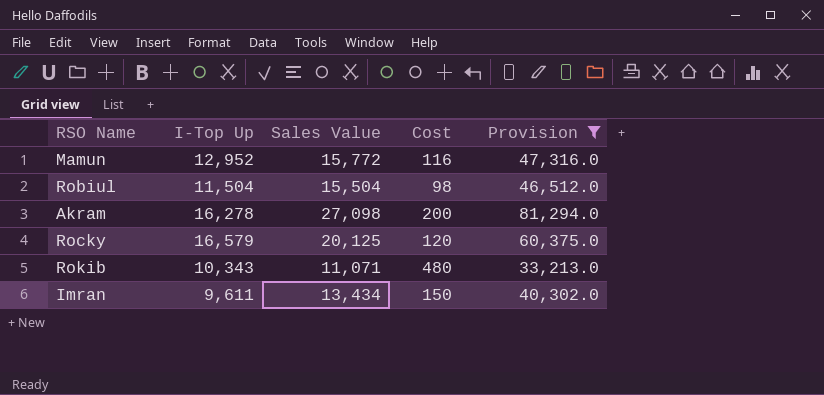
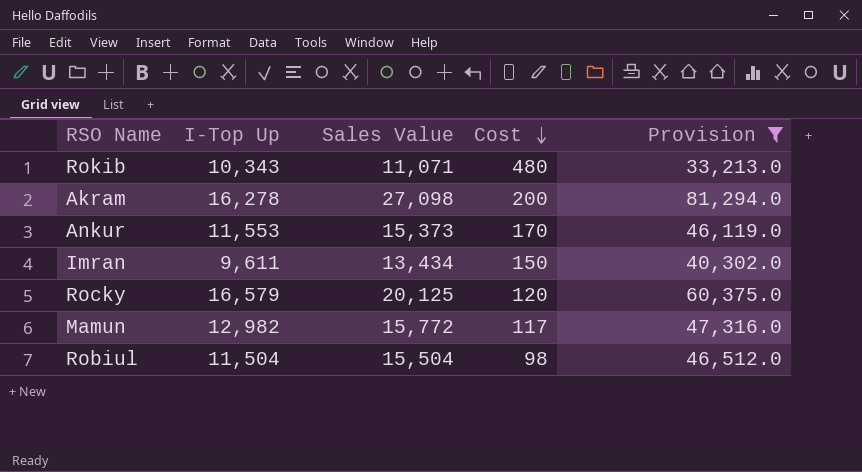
row order: none -> Cost descending
row Ankur: none -> 11,553 | 15,373 | 170 | 46,119.0
Mamun | I-Top Up: 12,952 -> 12,982
Mamun | Cost: 116 -> 117

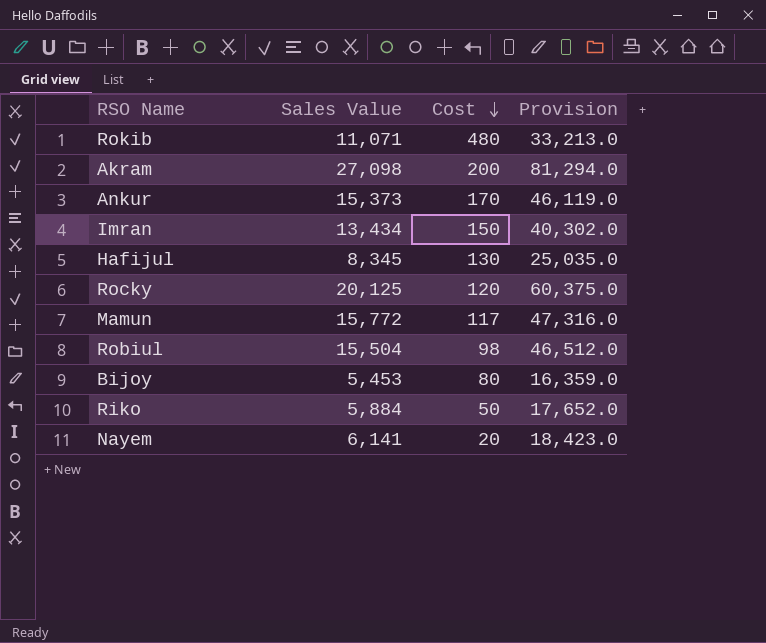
filter: Provision >= 33,213.0 -> none
column I-Top Up | position: 2 -> none

